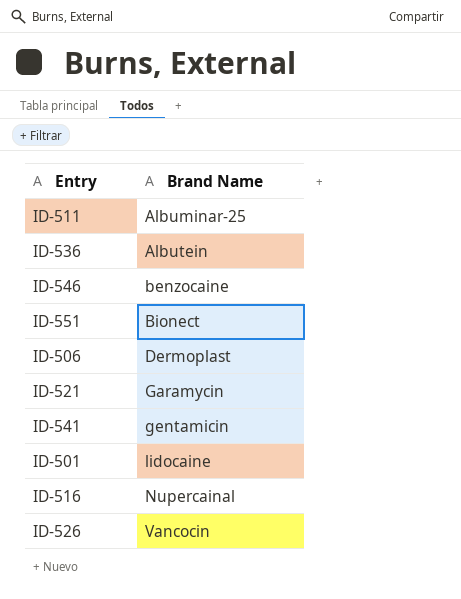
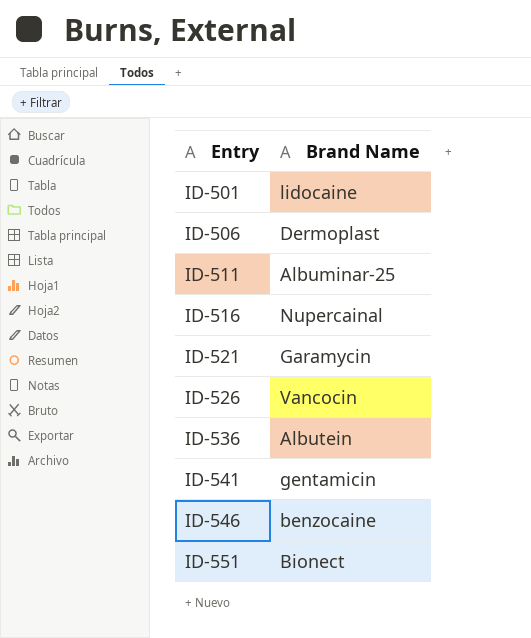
row order: Brand Name ascending -> Entry ascending

